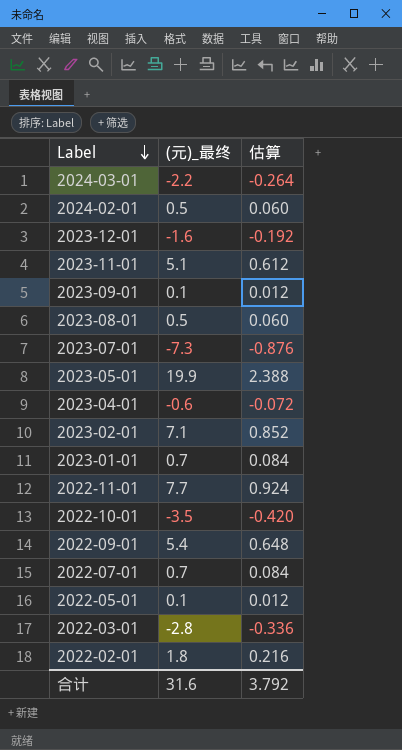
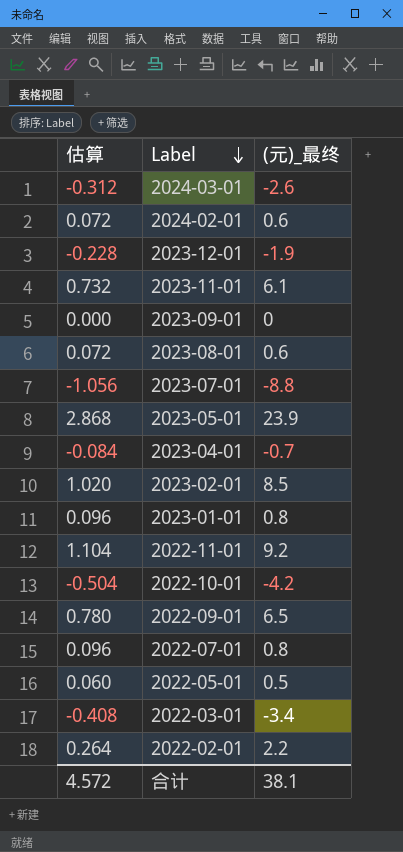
column 估算 | position: 3 -> 1
2024-03-01 | 估算: -0.264 -> -0.312
2024-03-01 | (元)_最终: -2.2 -> -2.6
2024-02-01 | 估算: 0.060 -> 0.072
2024-02-01 | (元)_最终: 0.5 -> 0.6
2023-12-01 | 估算: -0.192 -> -0.228
2023-12-01 | (元)_最终: -1.6 -> -1.9
2023-11-01 | 估算: 0.612 -> 0.732
2023-11-01 | (元)_最终: 5.1 -> 6.1
2023-09-01 | 估算: 0.012 -> 0.000
2023-09-01 | (元)_最终: 0.1 -> 0
2023-08-01 | 估算: 0.060 -> 0.072
2023-08-01 | (元)_最终: 0.5 -> 0.6
2023-07-01 | 估算: -0.876 -> -1.056
2023-07-01 | (元)_最终: -7.3 -> -8.8
2023-05-01 | 估算: 2.388 -> 2.868
2023-05-01 | (元)_最终: 19.9 -> 23.9
2023-04-01 | 估算: -0.072 -> -0.084
2023-04-01 | (元)_最终: -0.6 -> -0.7
2023-02-01 | 估算: 0.852 -> 1.020
2023-02-01 | (元)_最终: 7.1 -> 8.5
2023-01-01 | 估算: 0.084 -> 0.096
2023-01-01 | (元)_最终: 0.7 -> 0.8
2022-11-01 | 估算: 0.924 -> 1.104
2022-11-01 | (元)_最终: 7.7 -> 9.2
2022-10-01 | 估算: -0.420 -> -0.504
2022-10-01 | (元)_最终: -3.5 -> -4.2
2022-09-01 | 估算: 0.648 -> 0.780
2022-09-01 | (元)_最终: 5.4 -> 6.5
2022-07-01 | 估算: 0.084 -> 0.096
2022-07-01 | (元)_最终: 0.7 -> 0.8
2022-05-01 | 估算: 0.012 -> 0.060
2022-05-01 | (元)_最终: 0.1 -> 0.5
2022-03-01 | 估算: -0.336 -> -0.408
2022-03-01 | (元)_最终: -2.8 -> -3.4
2022-02-01 | 估算: 0.216 -> 0.264
2022-02-01 | (元)_最终: 1.8 -> 2.2
合计 | 估算: 3.792 -> 4.572
合计 | (元)_最终: 31.6 -> 38.1

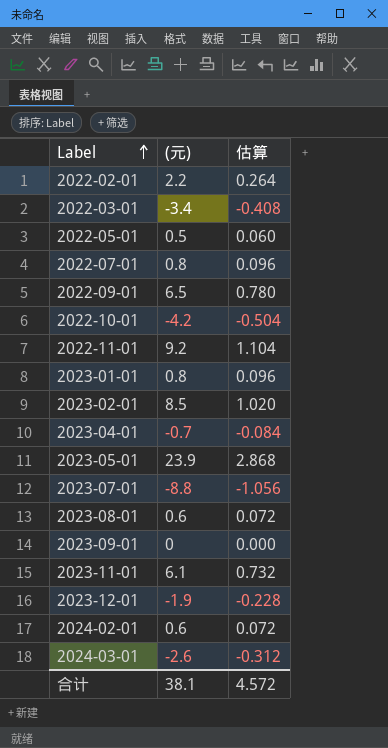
row order: Label descending -> Label ascending
column name: (元)_最终 -> (元)
column 估算 | position: 1 -> 3

